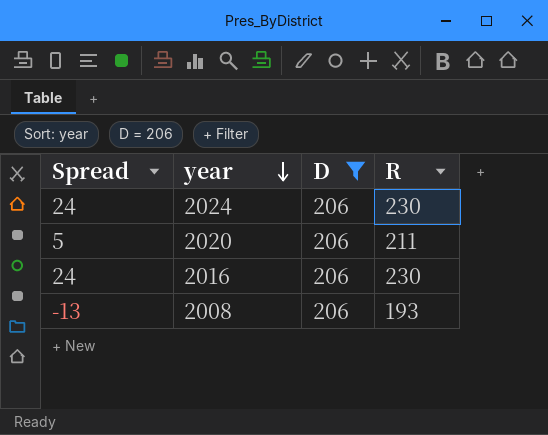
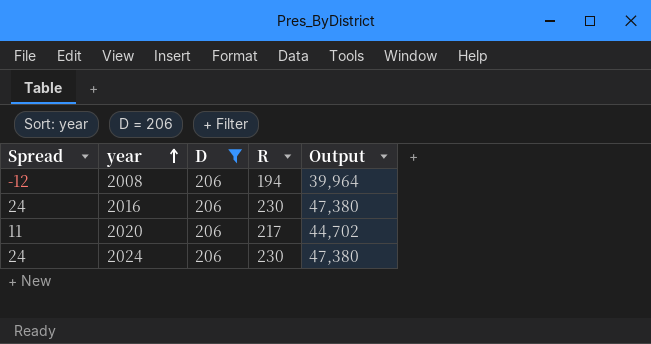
row order: year descending -> year ascending
column Output | formula: none -> [D] * [R]
2008 | Spread: -13 -> -12
2008 | R: 193 -> 194
2020 | Spread: 5 -> 11
2020 | R: 211 -> 217

